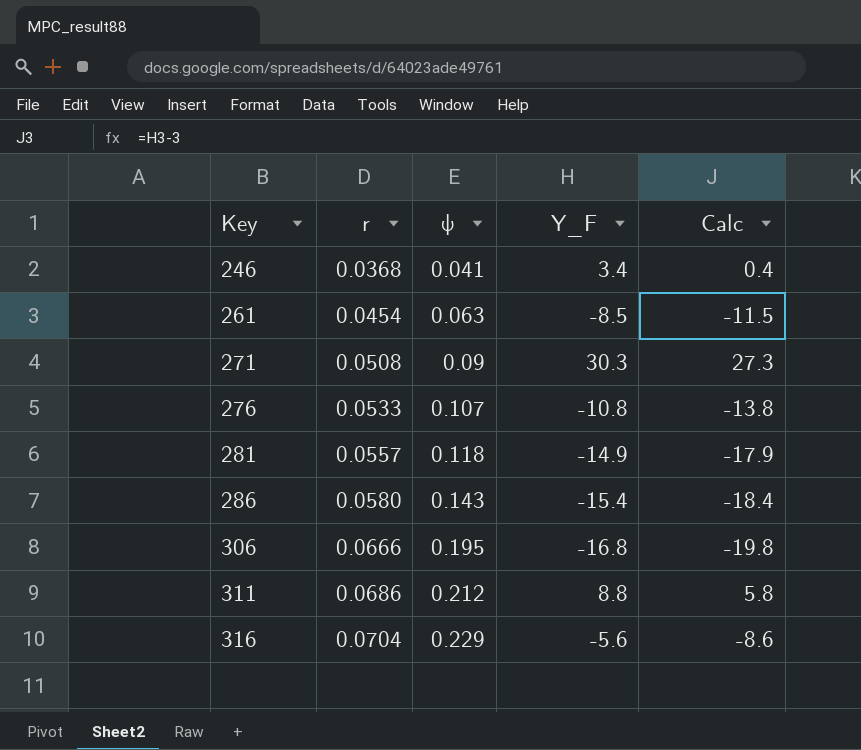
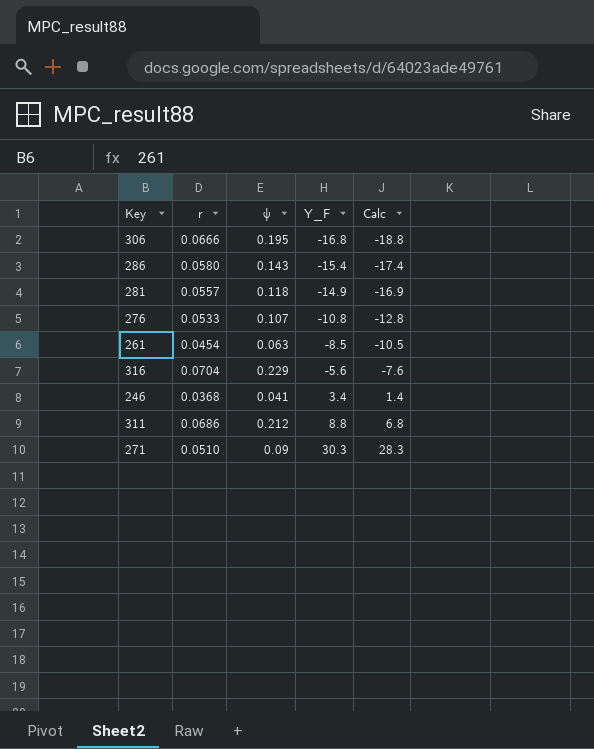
row order: Key ascending -> Y_F ascending
column Calc | formula: [Y_F] - 3 -> [Y_F] - 2
271 | r: 0.0508 -> 0.0510

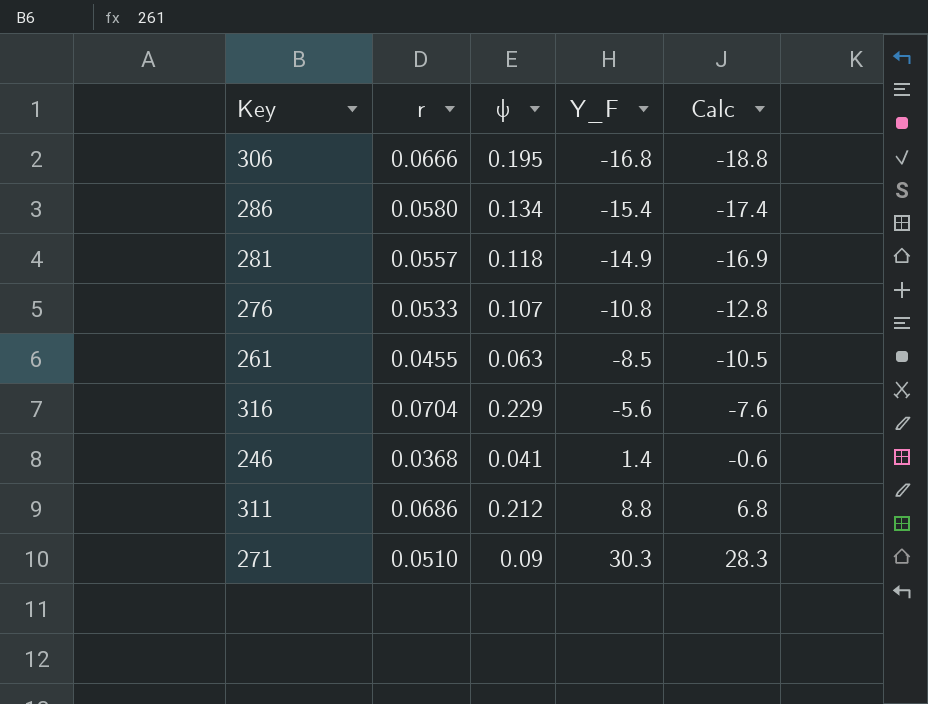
286 | ψ: 0.143 -> 0.134
261 | r: 0.0454 -> 0.0455
246 | Y_F: 3.4 -> 1.4
246 | Calc: 1.4 -> -0.6

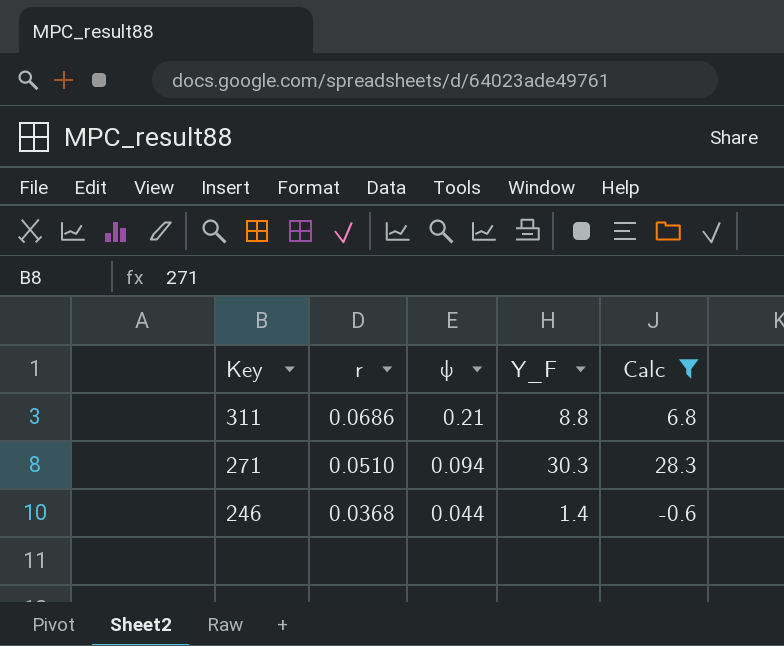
filter: none -> Calc >= -0.6
row order: Y_F ascending -> Key descending
311 | ψ: 0.212 -> 0.21
271 | ψ: 0.09 -> 0.094
246 | ψ: 0.041 -> 0.044

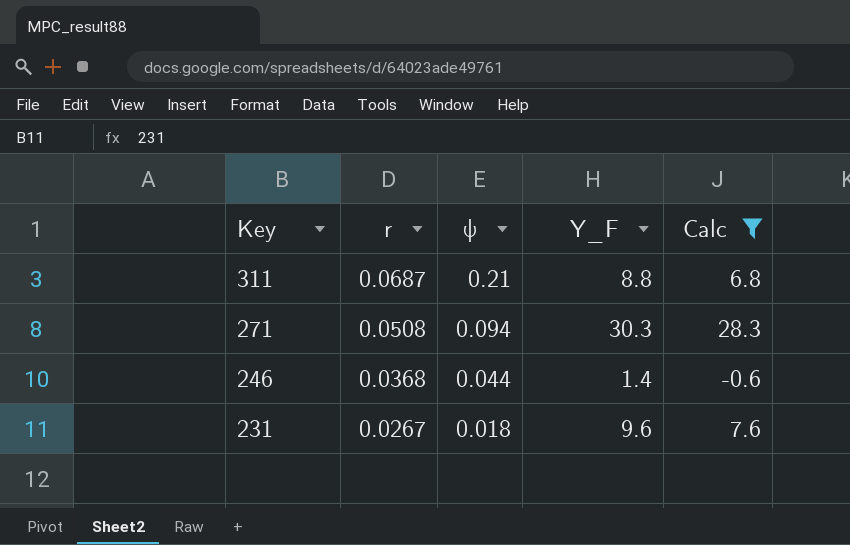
311 | r: 0.0686 -> 0.0687
271 | r: 0.0510 -> 0.0508
row 231: none -> 0.0267 | 0.018 | 9.6 | 7.6

